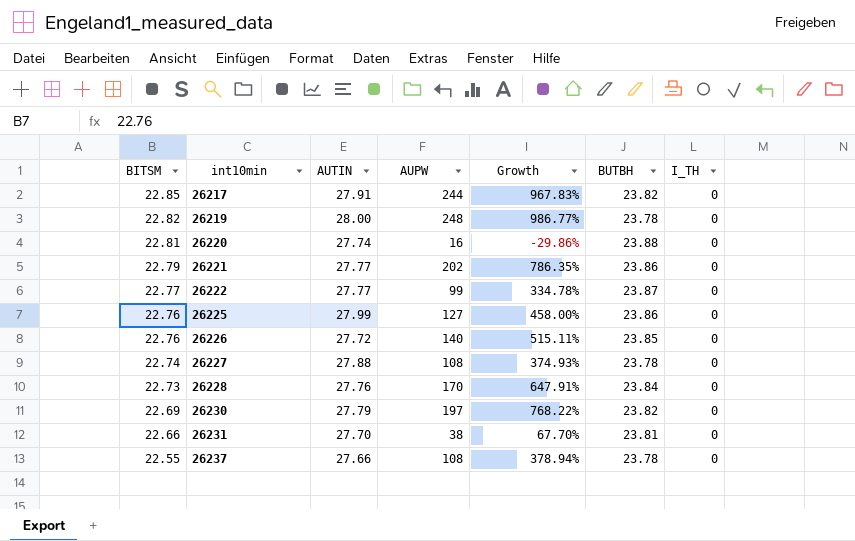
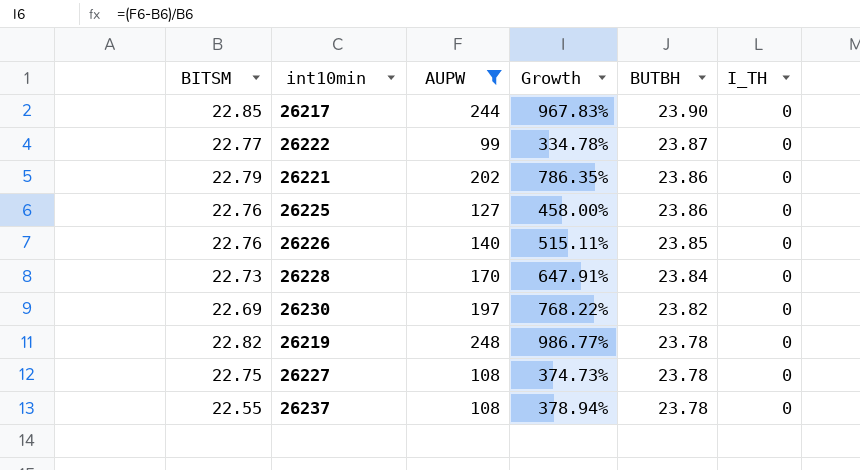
filter: none -> AUPW >= 99
row order: BITSM descending -> BUTBH descending
column AUTIN | position: 3 -> none
26217 | BUTBH: 23.82 -> 23.90
26227 | BITSM: 22.74 -> 22.75
26227 | Growth: 374.93% -> 374.73%

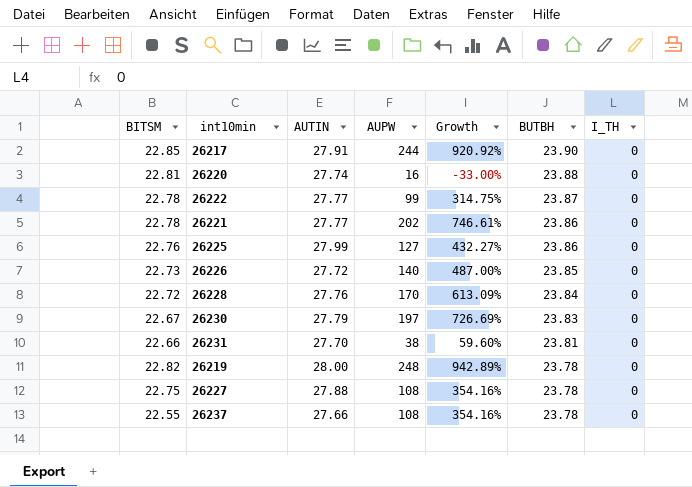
filter: AUPW >= 99 -> none
column AUTIN | position: none -> 3
column Growth | formula: ([AUPW] - [BITSM]) / [BITSM] -> ([AUPW] - [BUTBH]) / [BUTBH]
26222 | BITSM: 22.77 -> 22.78
26221 | BITSM: 22.79 -> 22.78
26226 | BITSM: 22.76 -> 22.73
26228 | BITSM: 22.73 -> 22.72
26230 | BITSM: 22.69 -> 22.67
26230 | BUTBH: 23.82 -> 23.83

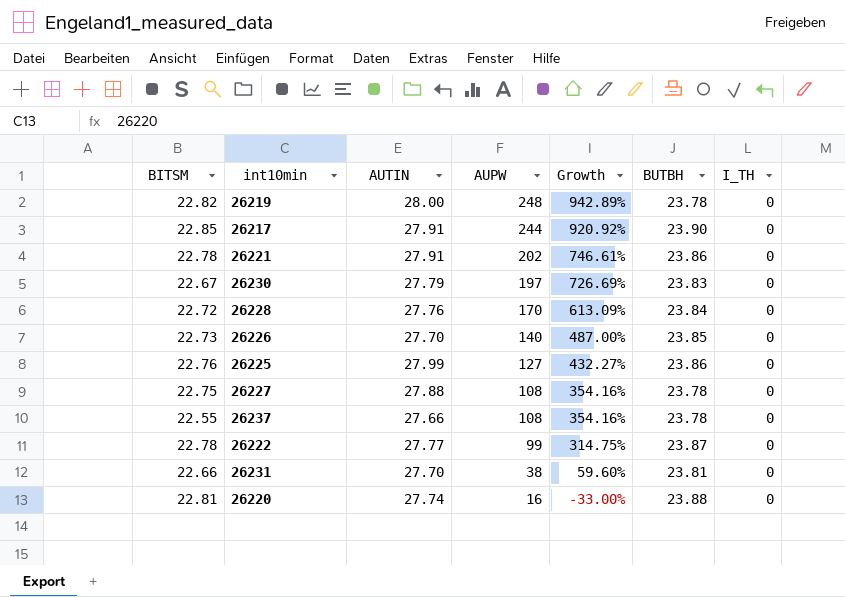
row order: BUTBH descending -> AUPW descending
26221 | AUTIN: 27.77 -> 27.91
26226 | AUTIN: 27.72 -> 27.70

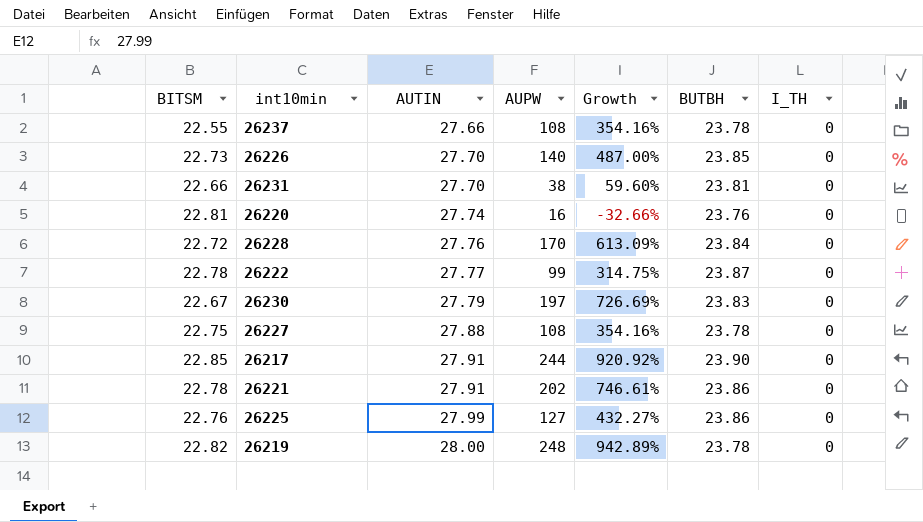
row order: AUPW descending -> AUTIN ascending
26220 | Growth: -33.00% -> -32.66%
26220 | BUTBH: 23.88 -> 23.76

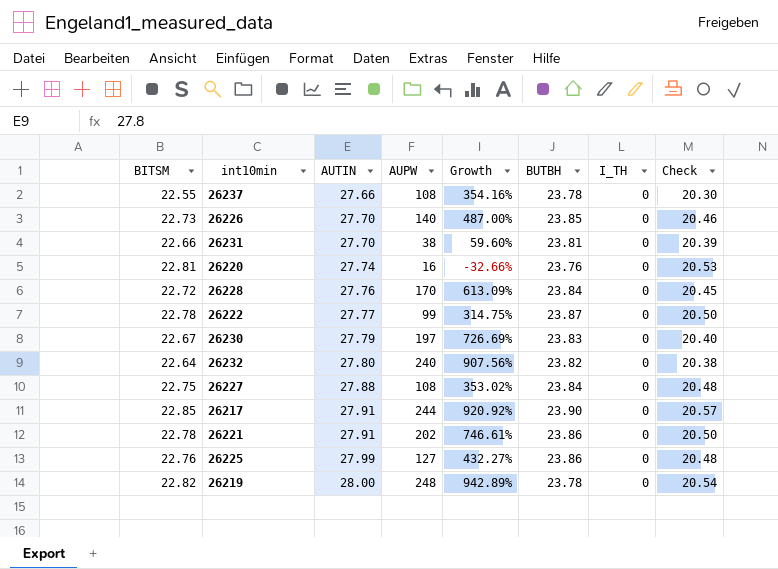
column Check | formula: none -> [BITSM] * 0.9
row 26232: none -> 22.64 | 27.80 | 240 | 907.56% | 23.82 | 0 | 20.38
26227 | Growth: 354.16% -> 353.02%
26227 | BUTBH: 23.78 -> 23.84

